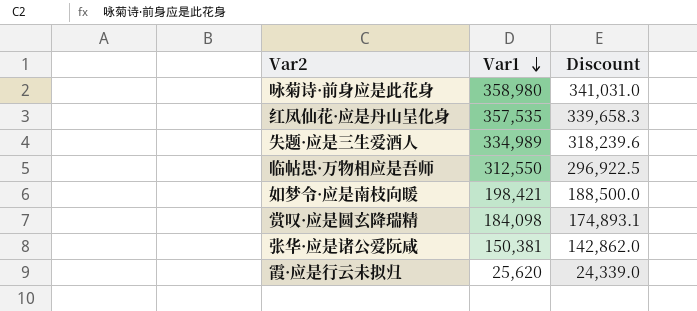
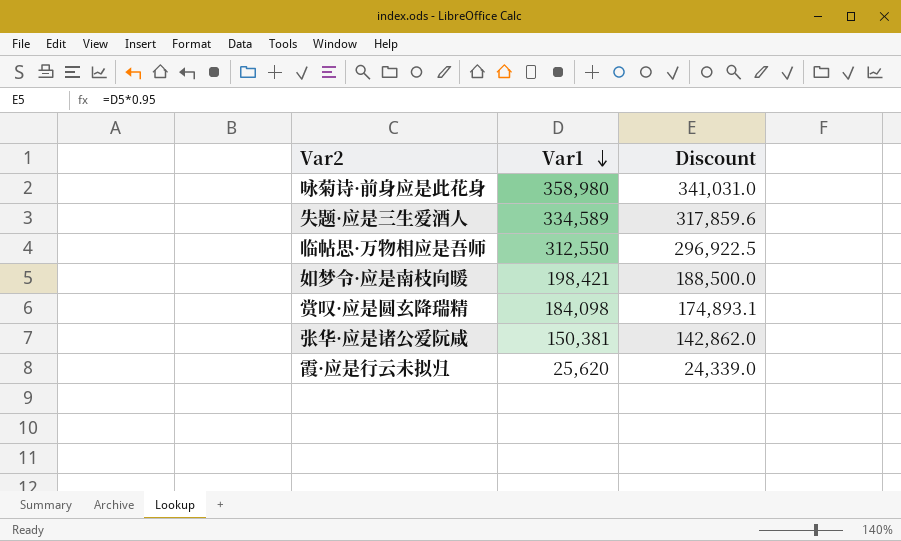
row 红凤仙花·应是丹山呈化身: 357,535 | 339,658.3 -> none
失题·应是三生爱酒人 | Var1: 334,989 -> 334,589
失题·应是三生爱酒人 | Discount: 318,239.6 -> 317,859.6

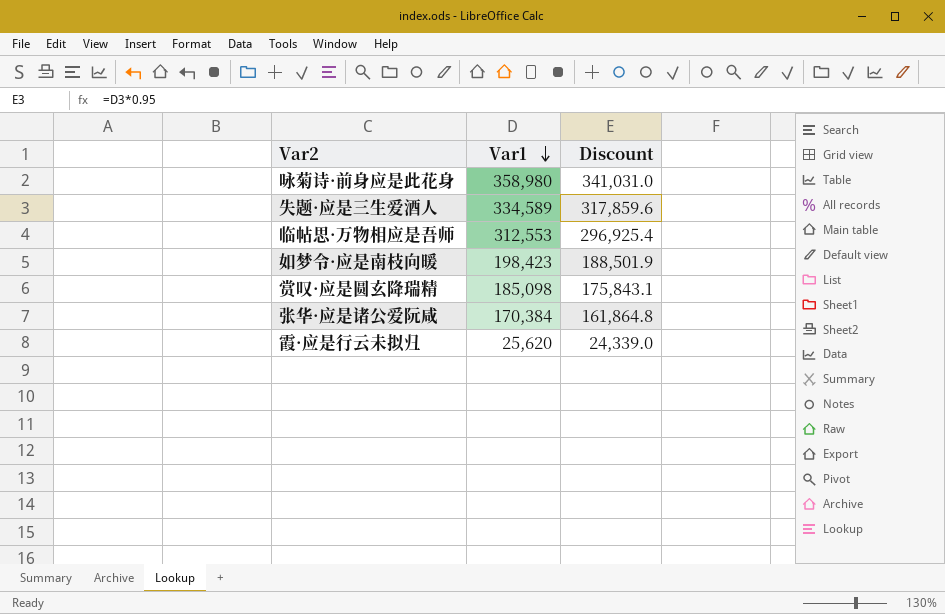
临帖思·万物相应是吾师 | Var1: 312,550 -> 312,553
临帖思·万物相应是吾师 | Discount: 296,922.5 -> 296,925.4
如梦令·应是南枝向暖 | Var1: 198,421 -> 198,423
如梦令·应是南枝向暖 | Discount: 188,500.0 -> 188,501.9
赏叹·应是圆玄降瑞精 | Var1: 184,098 -> 185,098
赏叹·应是圆玄降瑞精 | Discount: 174,893.1 -> 175,843.1
张华·应是诸公爱阮咸 | Var1: 150,381 -> 170,384
张华·应是诸公爱阮咸 | Discount: 142,862.0 -> 161,864.8

